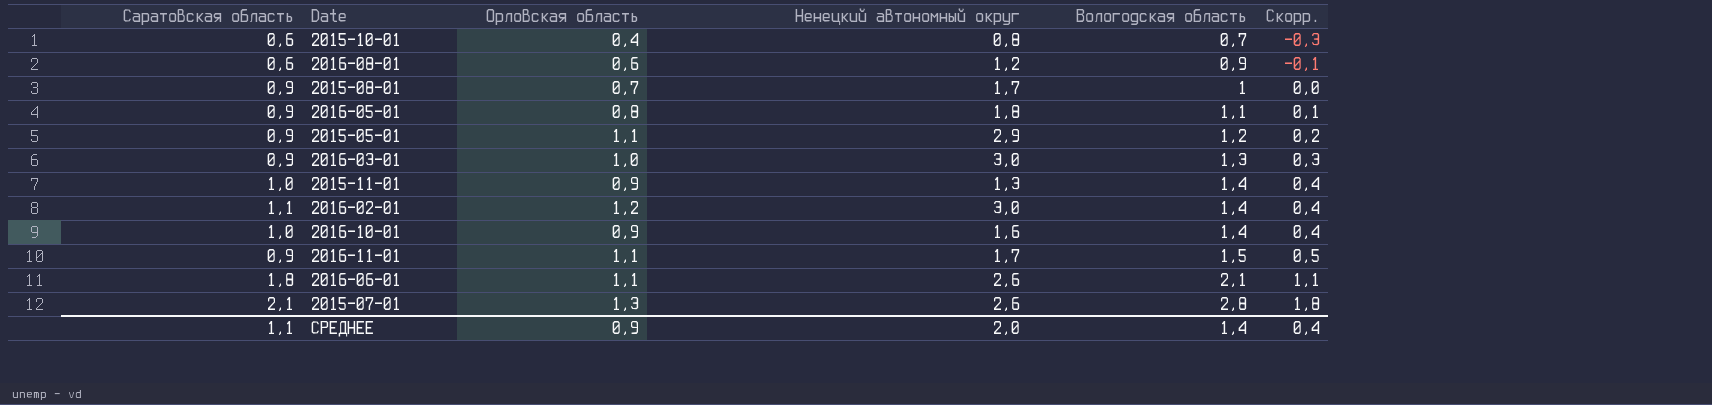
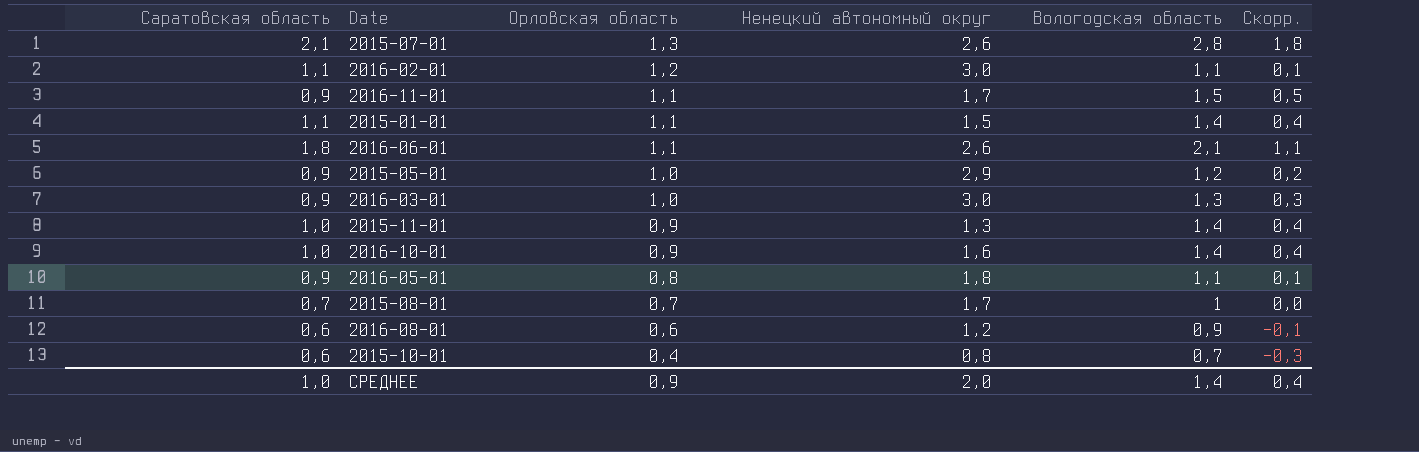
row order: Вологодская область ascending -> Орловская область descending
2016-02-01 | Вологодская область: 1,4 -> 1,1
2016-02-01 | Скорр.: 0,4 -> 0,1
row 2015-01-01: none -> 1,1 | 1,1 | 1,5 | 1,4 | 0,4
2015-05-01 | Орловская область: 1,1 -> 1,0
2015-08-01 | Саратовская область: 0,9 -> 0,7
СРЕДНЕЕ | Саратовская область: 1,1 -> 1,0

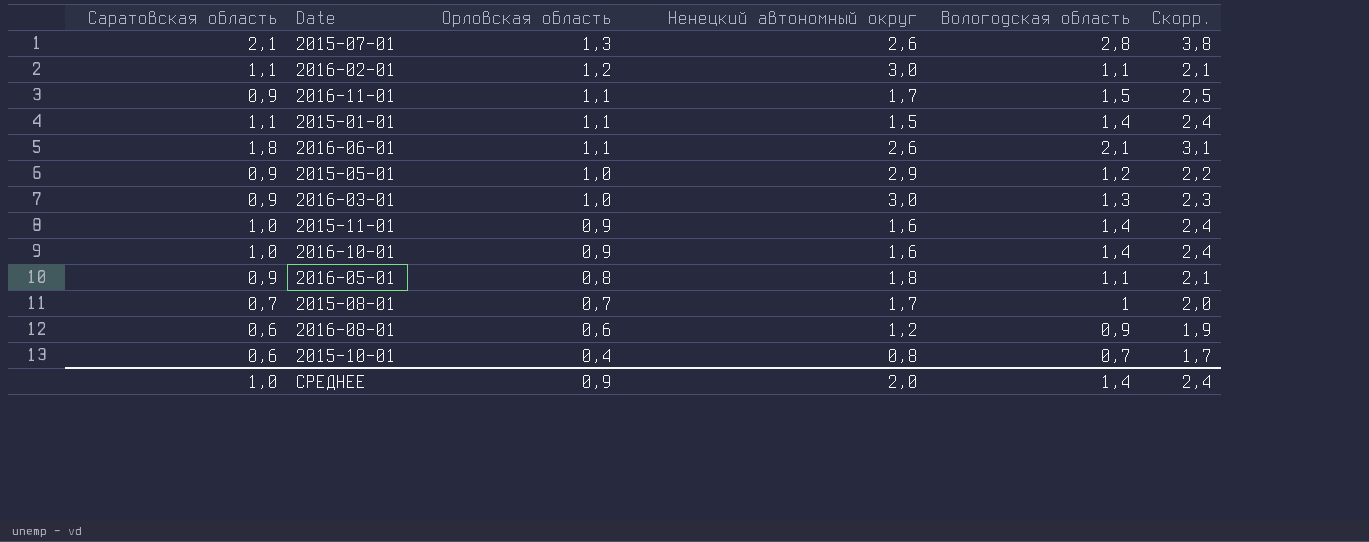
column Скорр. | formula: [Вологодская область] - 1 -> [Вологодская область] + 1
2015-11-01 | Ненецкий автономный округ: 1,3 -> 1,6
СРЕДНЕЕ | Скорр.: 0,4 -> 2,4

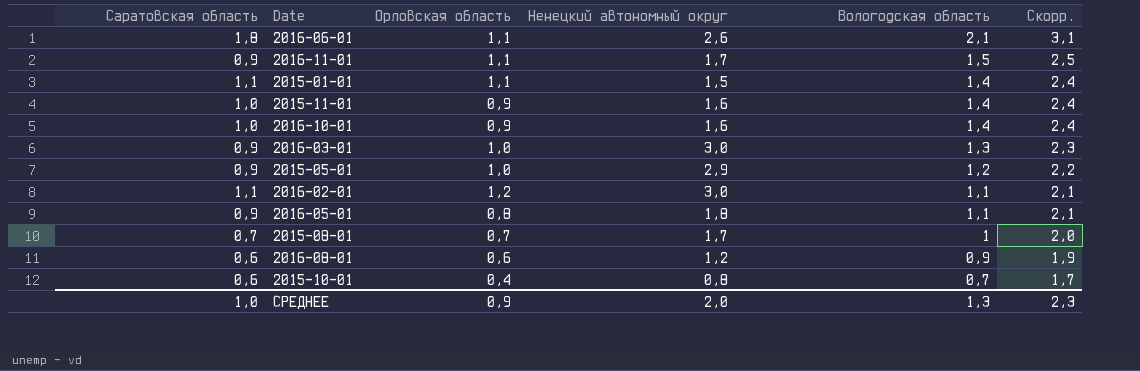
row order: Орловская область descending -> Вологодская область descending
row 2015-07-01: 2,1 | 1,3 | 2,6 | 2,8 | 3,8 -> none
СРЕДНЕЕ | Вологодская область: 1,4 -> 1,3
СРЕДНЕЕ | Скорр.: 2,4 -> 2,3

